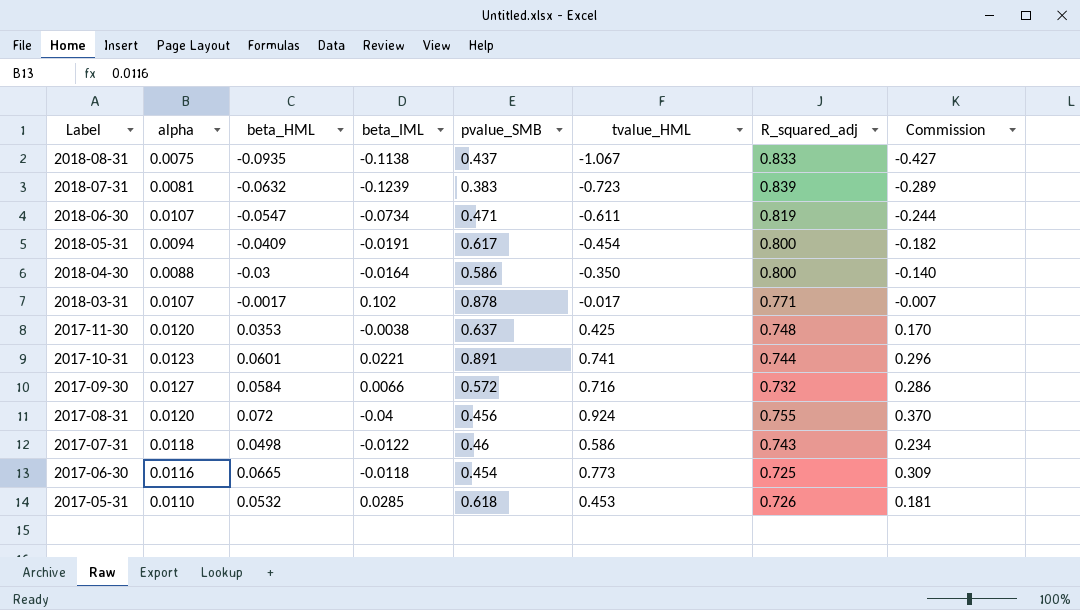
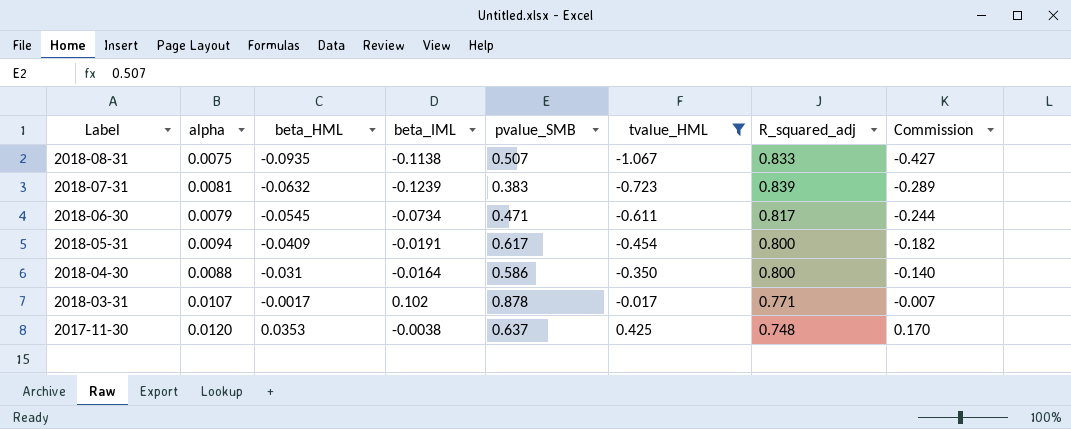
filter: none -> tvalue_HML <= 0.425
2018-08-31 | pvalue_SMB: 0.437 -> 0.507
2018-06-30 | alpha: 0.0107 -> 0.0079
2018-06-30 | beta_HML: -0.0547 -> -0.0545
2018-06-30 | R_squared_adj: 0.819 -> 0.817
2018-04-30 | beta_HML: -0.03 -> -0.031

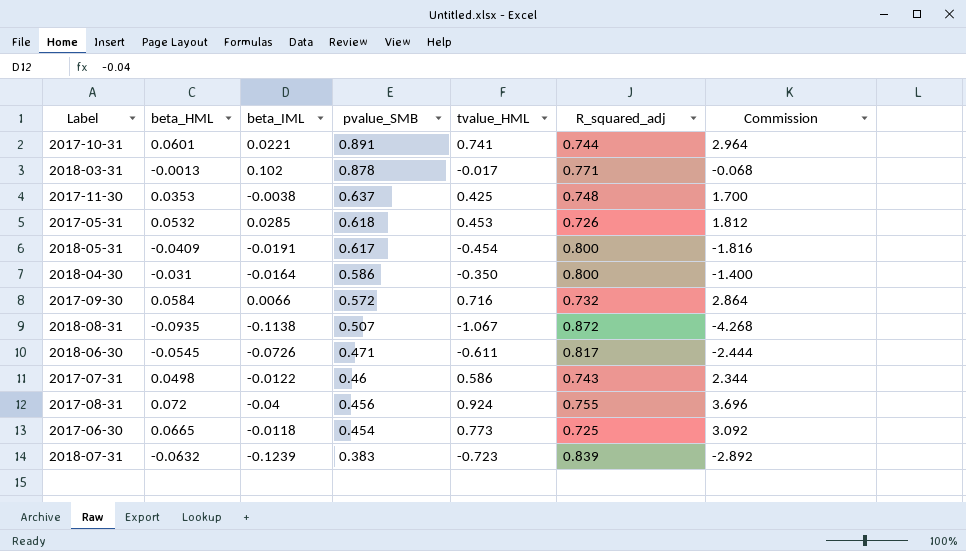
filter: tvalue_HML <= 0.425 -> none
row order: Label descending -> pvalue_SMB descending
column alpha | position: 2 -> none
column Commission | formula: [tvalue_HML] * 0.4 -> [tvalue_HML] * 4
2018-03-31 | beta_HML: -0.0017 -> -0.0013
2018-08-31 | R_squared_adj: 0.833 -> 0.872
2018-06-30 | beta_IML: -0.0734 -> -0.0726

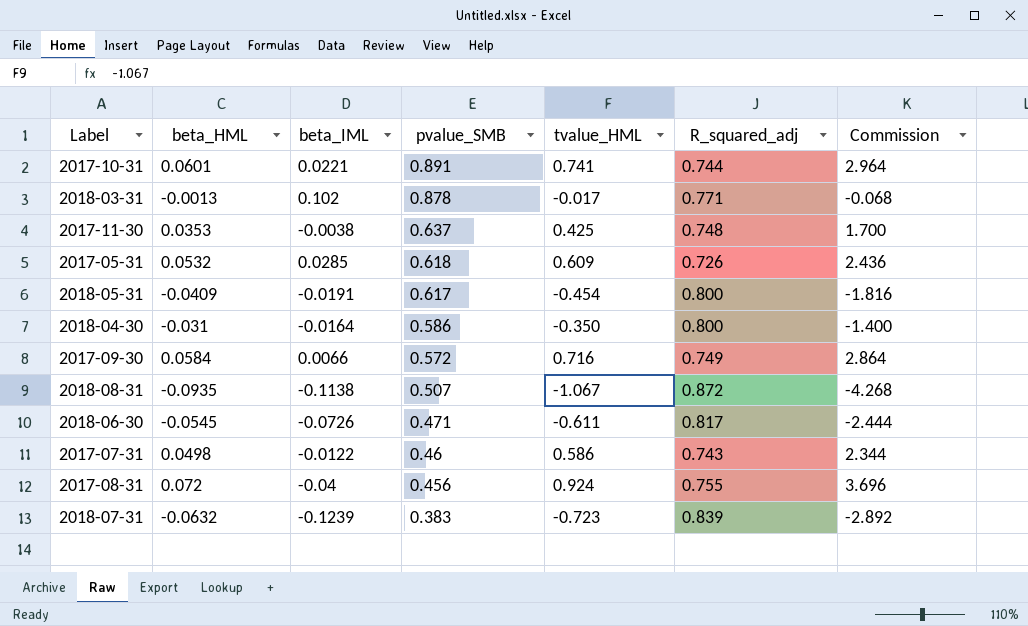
row 2017-06-30: 0.0665 | -0.0118 | 0.454 | 0.773 | 0.725 | 3.092 -> none
2017-05-31 | tvalue_HML: 0.453 -> 0.609
2017-05-31 | Commission: 1.812 -> 2.436
2017-09-30 | R_squared_adj: 0.732 -> 0.749

